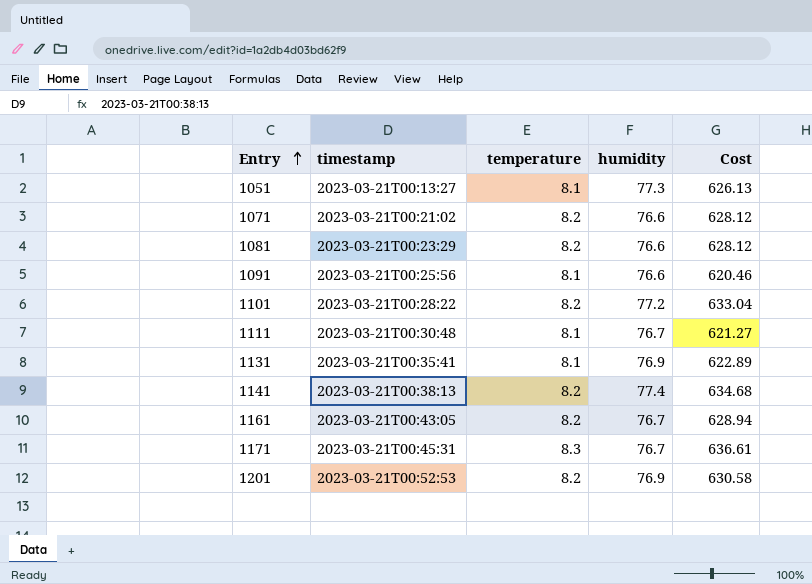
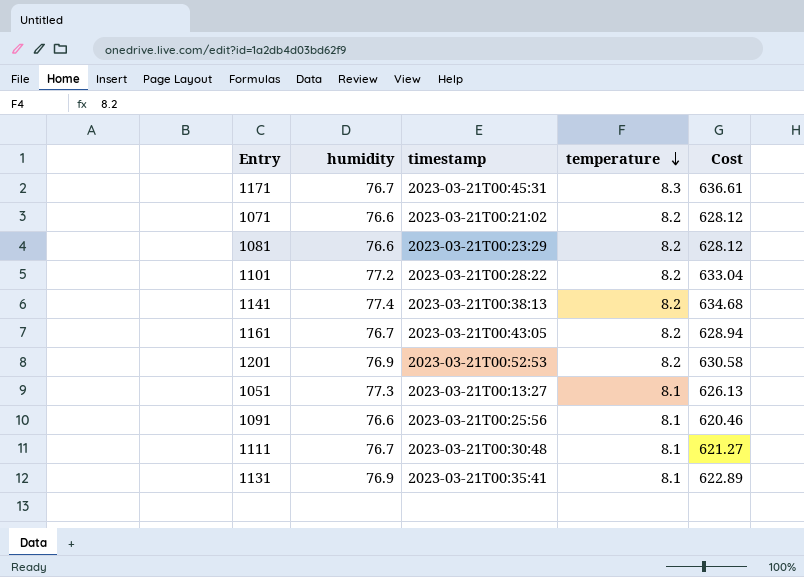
row order: Entry ascending -> temperature descending
column humidity | position: 4 -> 2

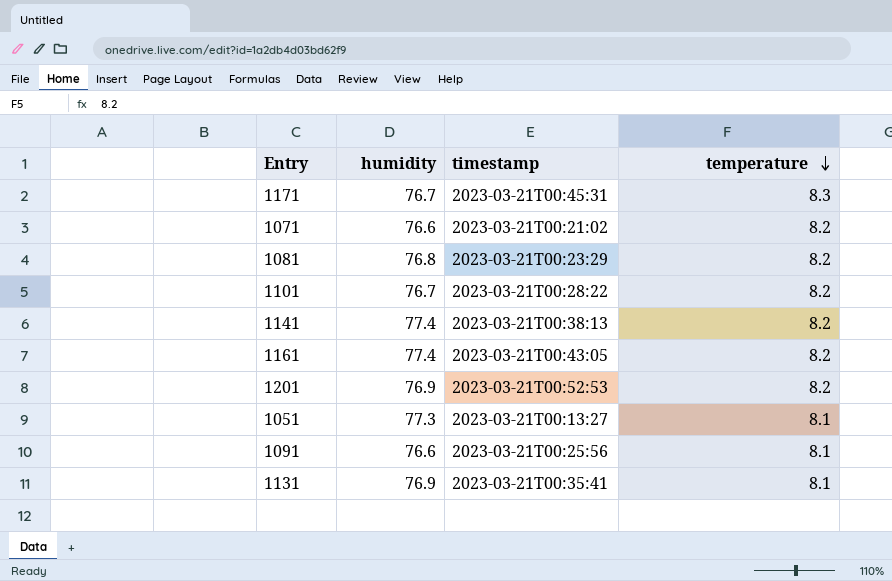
column Cost | formula: [humidity] * [temperature] -> none
row 1111: 76.7 | 2023-03-21T00:30:48 | 8.1 | 621.27 -> none
1081 | humidity: 76.6 -> 76.8
1101 | humidity: 77.2 -> 76.7
1161 | humidity: 76.7 -> 77.4

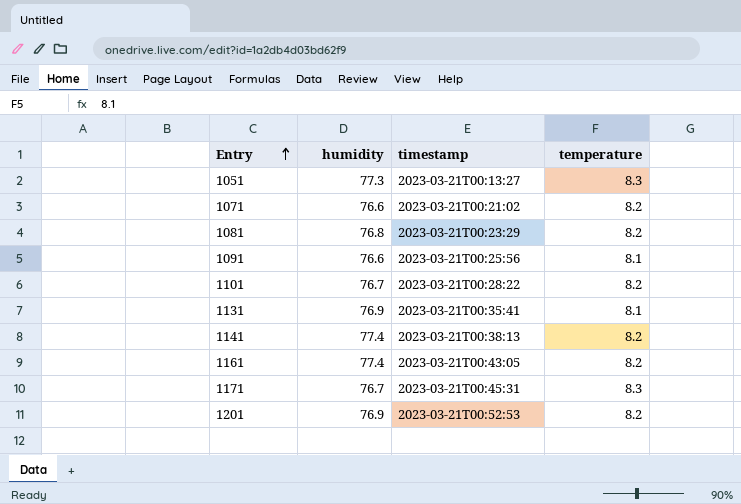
row order: temperature descending -> Entry ascending
1051 | temperature: 8.1 -> 8.3

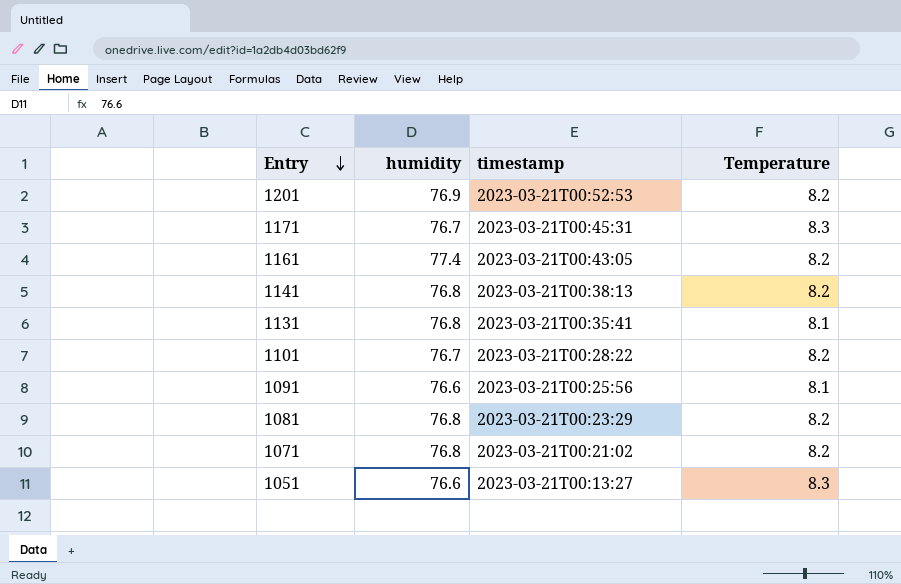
row order: Entry ascending -> Entry descending
column name: temperature -> Temperature
1141 | humidity: 77.4 -> 76.8
1131 | humidity: 76.9 -> 76.8
1071 | humidity: 76.6 -> 76.8
1051 | humidity: 77.3 -> 76.6

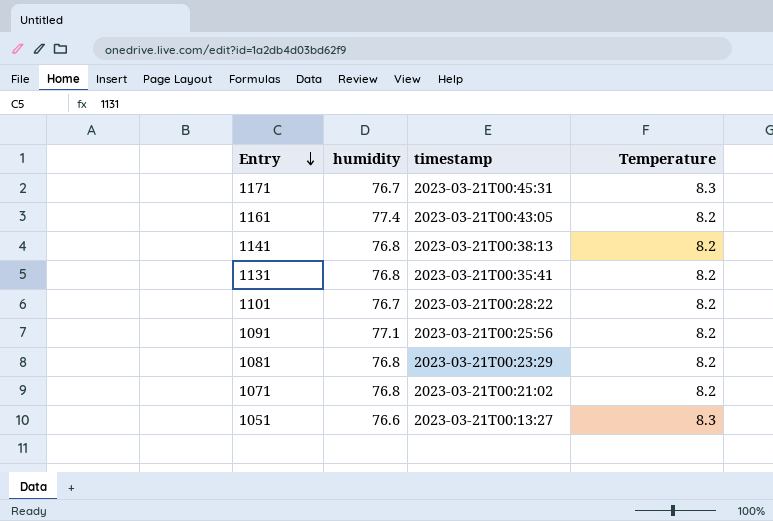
row 1201: 76.9 | 2023-03-21T00:52:53 | 8.2 -> none
1131 | Temperature: 8.1 -> 8.2
1091 | humidity: 76.6 -> 77.1
1091 | Temperature: 8.1 -> 8.2

